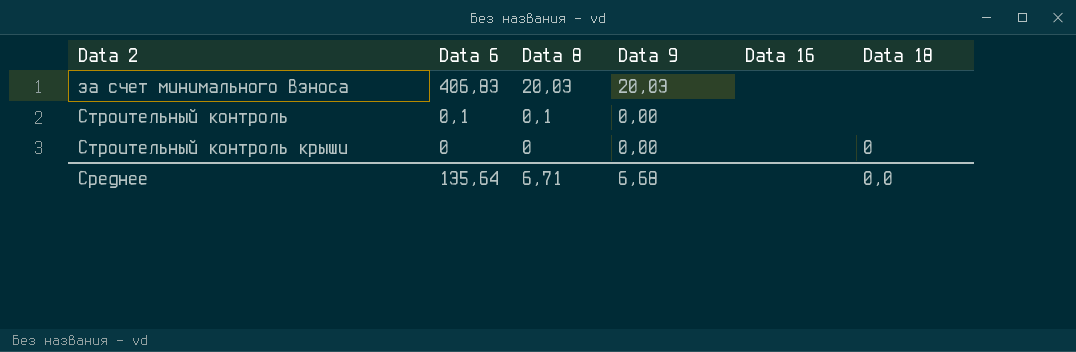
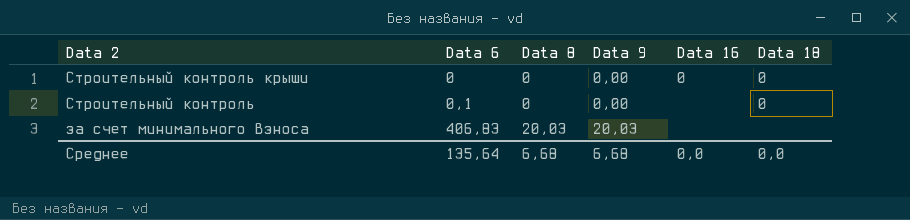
row order: Data 2 ascending -> Data 2 descending
Строительный контроль крыши | Data 16: none -> 0
Строительный контроль | Data 8: 0,1 -> 0
Строительный контроль | Data 18: none -> 0
Среднее | Data 8: 6,71 -> 6,68
Среднее | Data 16: none -> 0,0

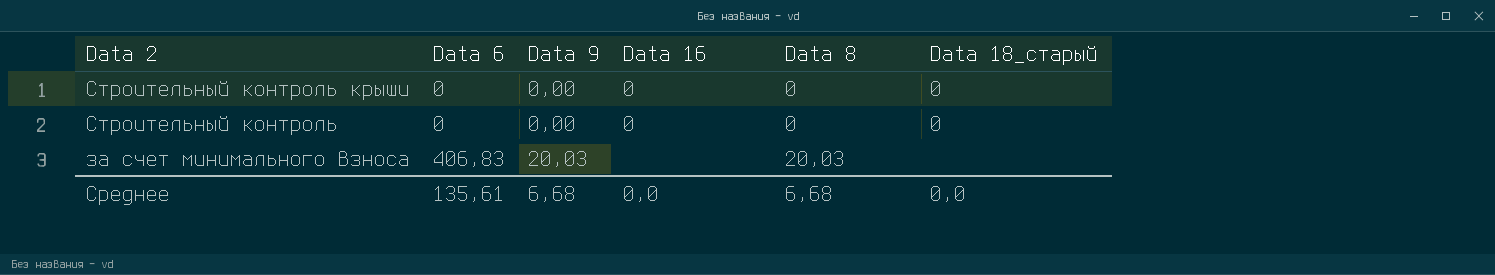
column Data 8 | position: 3 -> 5
column name: Data 18 -> Data 18_старый
Строительный контроль | Data 6: 0,1 -> 0
Строительный контроль | Data 16: none -> 0
Среднее | Data 6: 135,64 -> 135,61

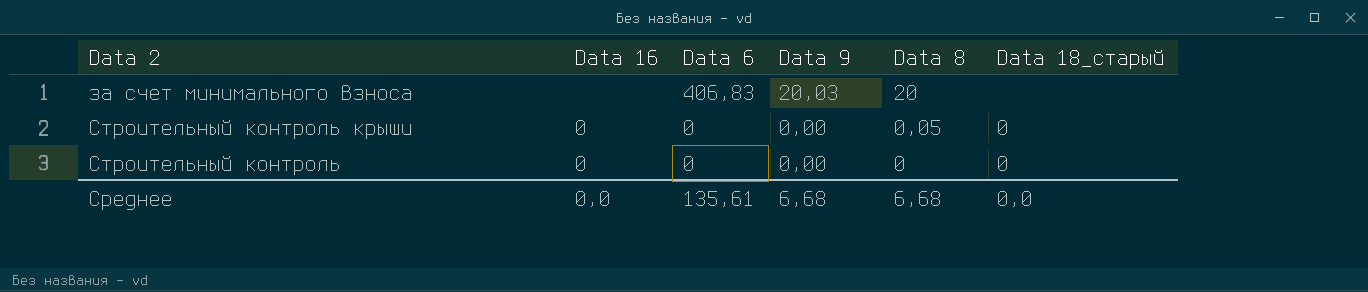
row order: Data 2 descending -> Data 6 descending
column Data 16 | position: 4 -> 2
за счет минимального взноса | Data 8: 20,03 -> 20
Строительный контроль крыши | Data 8: 0 -> 0,05

